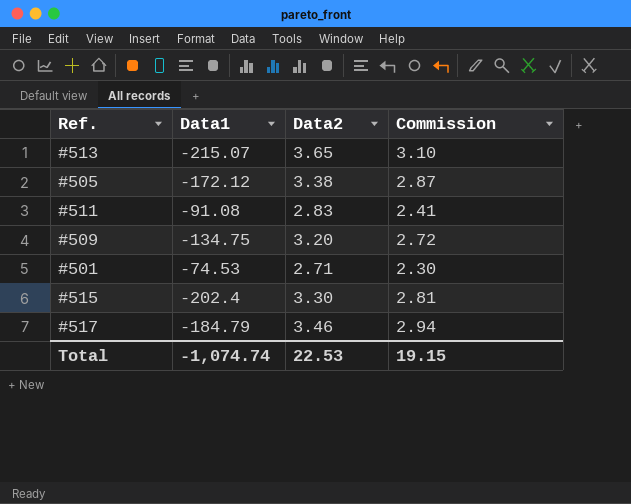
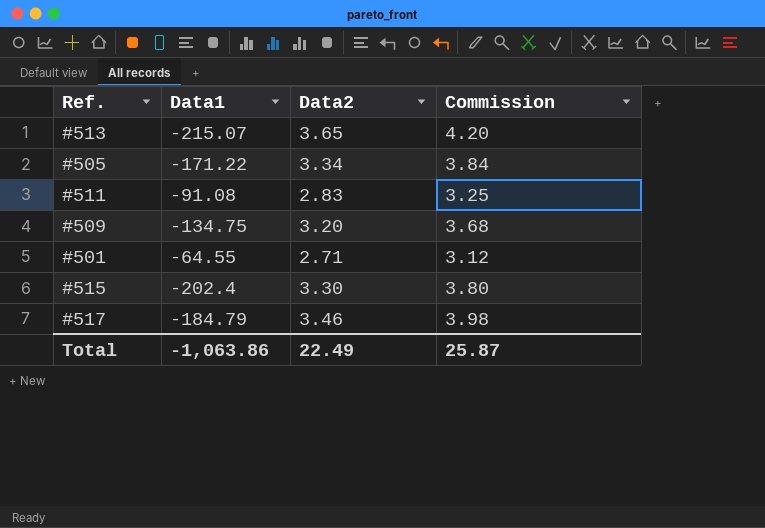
column Commission | formula: [Data2] * 0.85 -> [Data2] * 1.15
#505 | Data1: -172.12 -> -171.22
#505 | Data2: 3.38 -> 3.34
#501 | Data1: -74.53 -> -64.55
Total | Data1: -1,074.74 -> -1,063.86
Total | Data2: 22.53 -> 22.49
Total | Commission: 19.15 -> 25.87

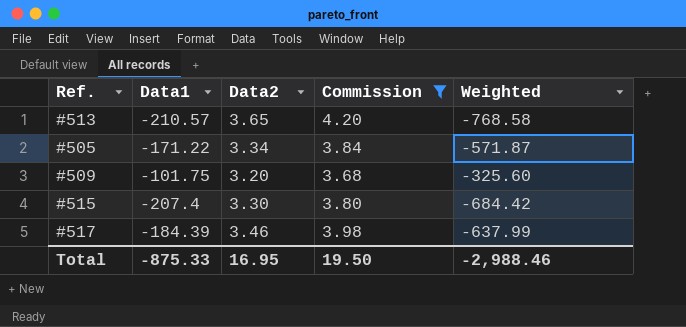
filter: none -> Commission >= 3.68
column Weighted | formula: none -> [Data1] * [Data2]
#513 | Data1: -215.07 -> -210.57
#509 | Data1: -134.75 -> -101.75
#515 | Data1: -202.4 -> -207.4
#517 | Data1: -184.79 -> -184.39
Total | Data1: -1,063.86 -> -875.33
Total | Data2: 22.49 -> 16.95
Total | Commission: 25.87 -> 19.50

